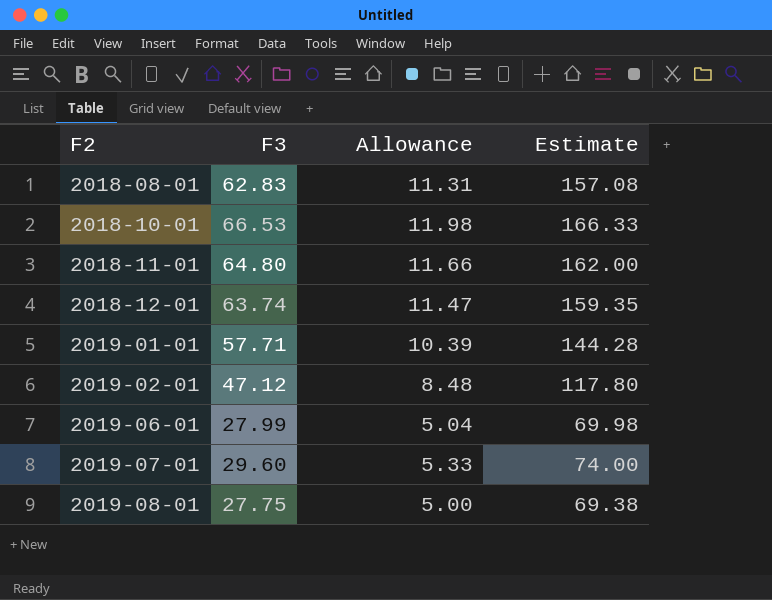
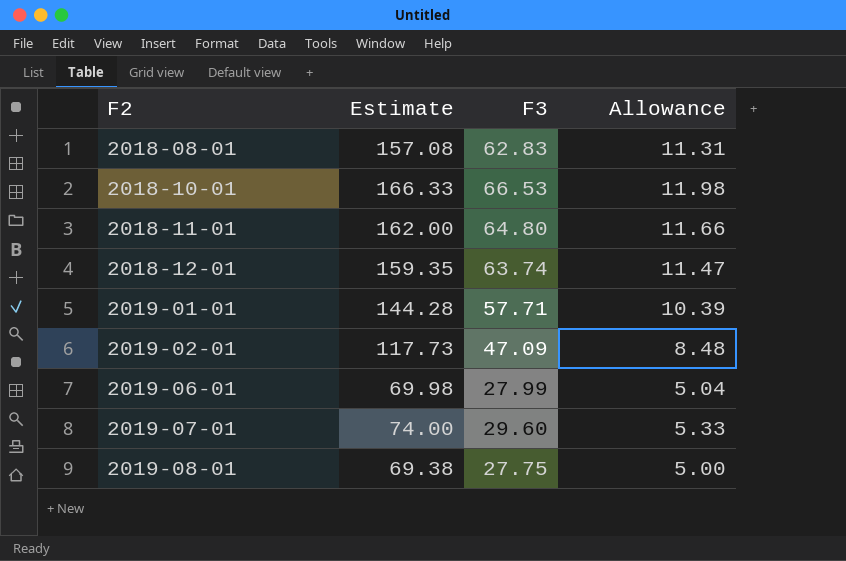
column Estimate | position: 4 -> 2
2019-02-01 | Estimate: 117.80 -> 117.73
2019-02-01 | F3: 47.12 -> 47.09

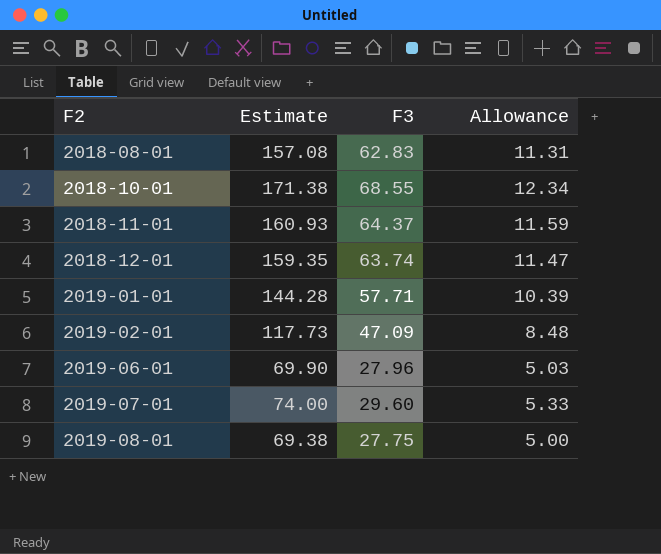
2018-10-01 | Estimate: 166.33 -> 171.38
2018-10-01 | F3: 66.53 -> 68.55
2018-10-01 | Allowance: 11.98 -> 12.34
2018-11-01 | Estimate: 162.00 -> 160.93
2018-11-01 | F3: 64.80 -> 64.37
2018-11-01 | Allowance: 11.66 -> 11.59
2019-06-01 | Estimate: 69.98 -> 69.90
2019-06-01 | F3: 27.99 -> 27.96
2019-06-01 | Allowance: 5.04 -> 5.03

